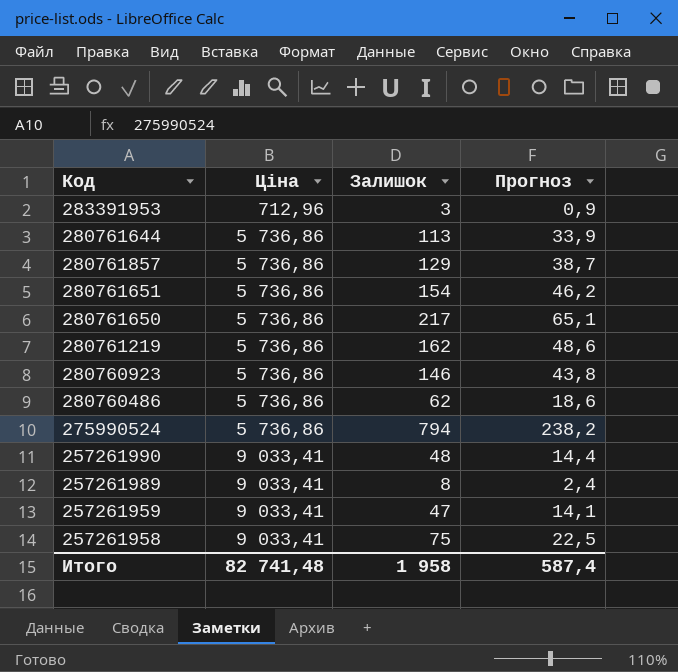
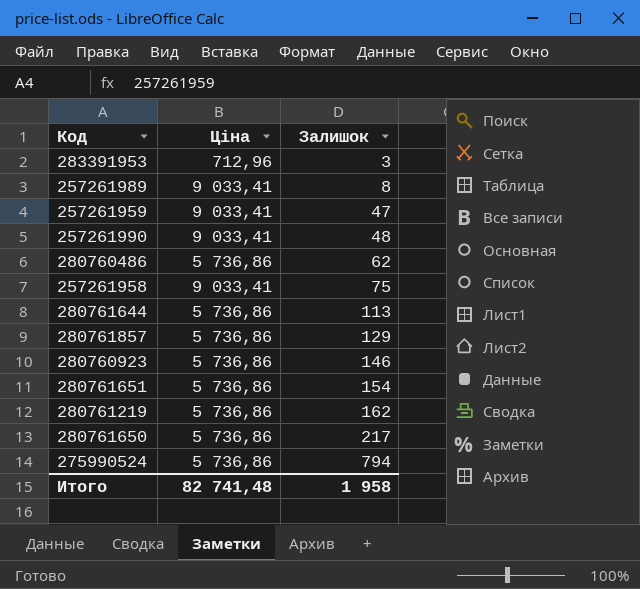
row order: Ціна ascending -> Залишок ascending
column Прогноз | formula: [Залишок] * 0,3 -> none

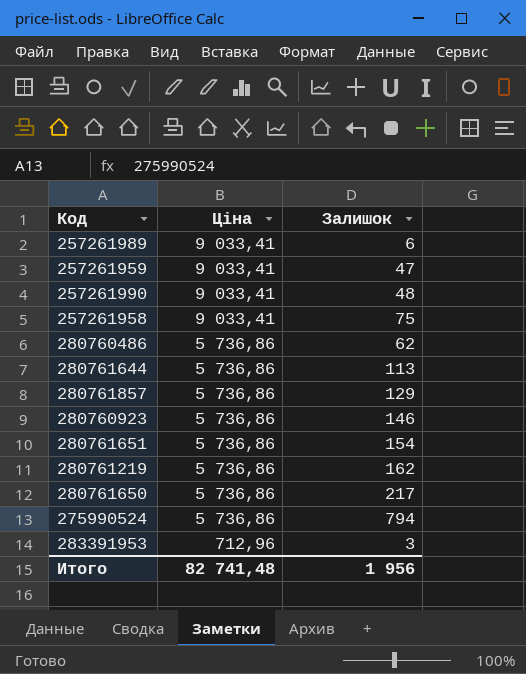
row order: Залишок ascending -> Ціна descending
257261989 | Залишок: 8 -> 6
Итого | Залишок: 1 958 -> 1 956

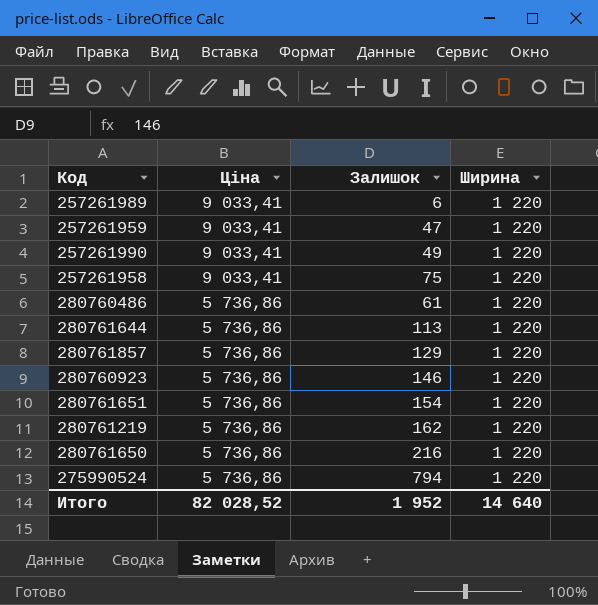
column Ширина | position: none -> 4
row 283391953: 712,96 | 3 -> none
257261990 | Залишок: 48 -> 49
280760486 | Залишок: 62 -> 61
280761650 | Залишок: 217 -> 216
Итого | Ціна: 82 741,48 -> 82 028,52
Итого | Залишок: 1 956 -> 1 952

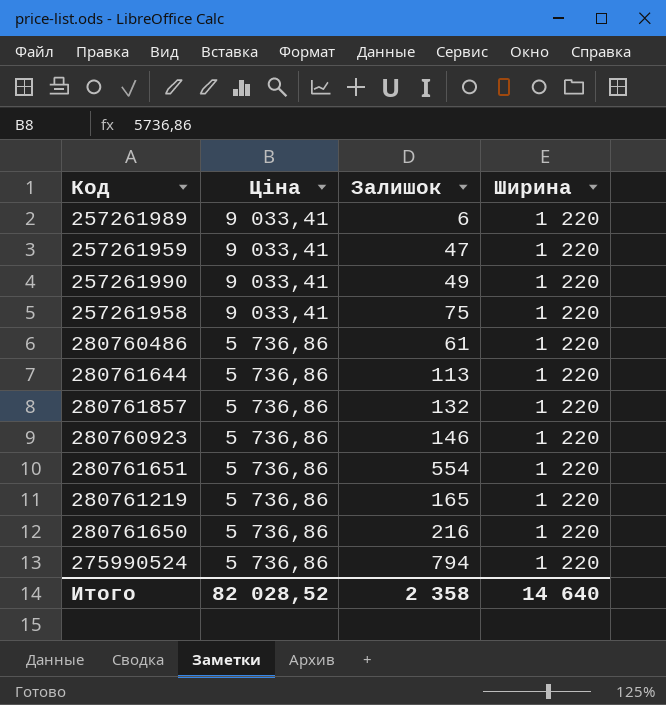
280761857 | Залишок: 129 -> 132
280761651 | Залишок: 154 -> 554
280761219 | Залишок: 162 -> 165
Итого | Залишок: 1 952 -> 2 358

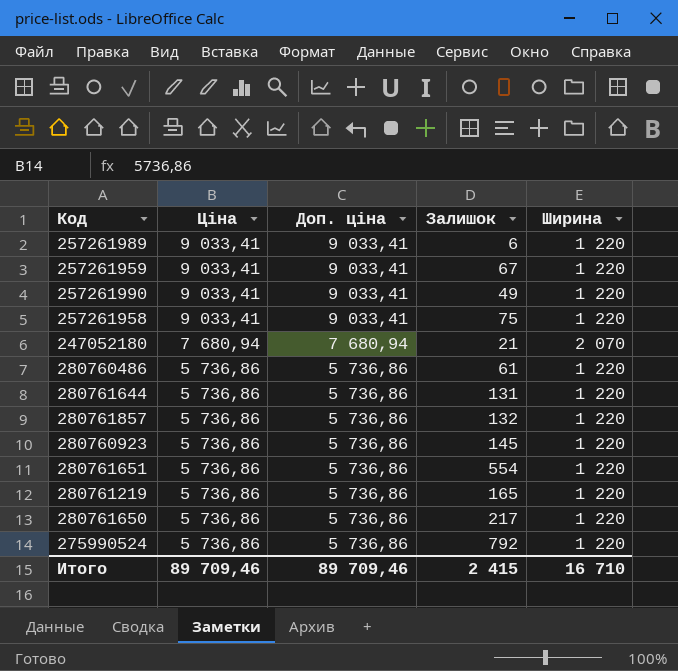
column Доп. ціна | position: none -> 3
257261959 | Залишок: 47 -> 67
row 247052180: none -> 7 680,94 | 7 680,94 | 21 | 2 070
280761644 | Залишок: 113 -> 131
280760923 | Залишок: 146 -> 145
280761650 | Залишок: 216 -> 217
275990524 | Залишок: 794 -> 792
Итого | Ціна: 82 028,52 -> 89 709,46
Итого | Залишок: 2 358 -> 2 415
Итого | Ширина: 14 640 -> 16 710

